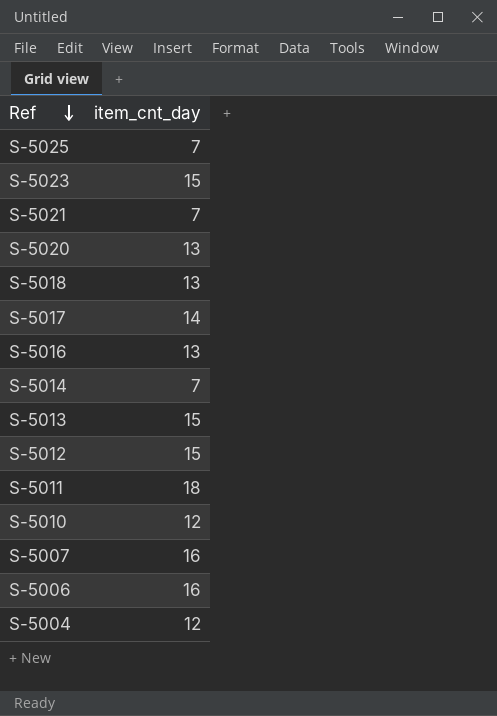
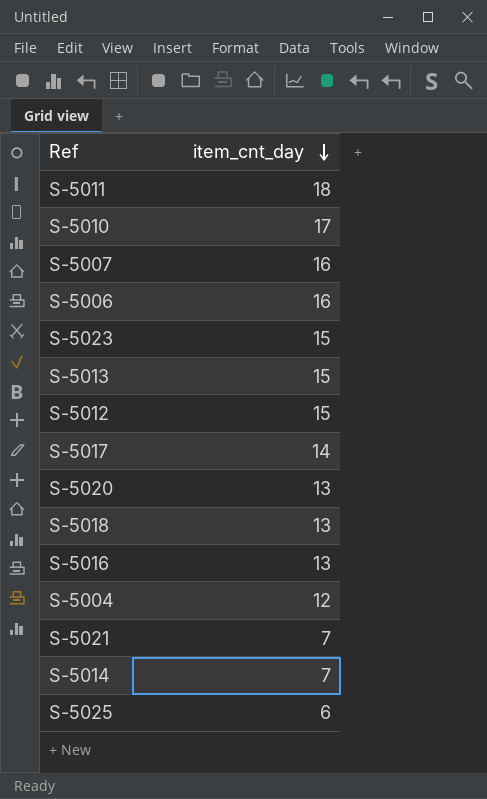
row order: Ref descending -> item_cnt_day descending
S-5010 | item_cnt_day: 12 -> 17
S-5025 | item_cnt_day: 7 -> 6

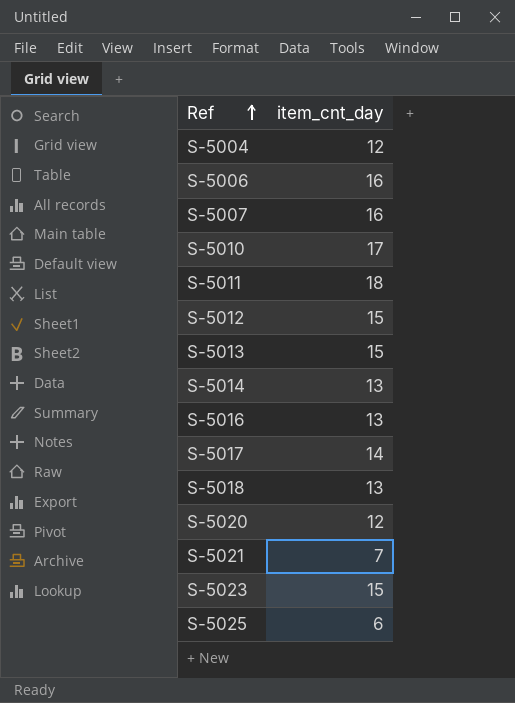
row order: item_cnt_day descending -> Ref ascending
S-5014 | item_cnt_day: 7 -> 13
S-5020 | item_cnt_day: 13 -> 12

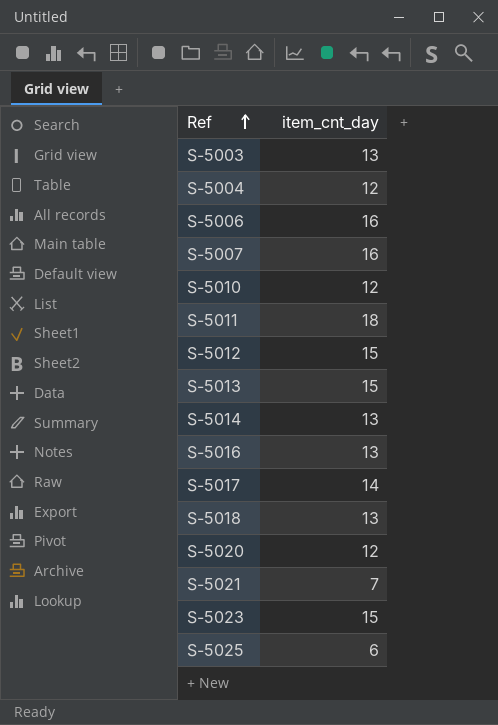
row S-5003: none -> 13
S-5010 | item_cnt_day: 17 -> 12

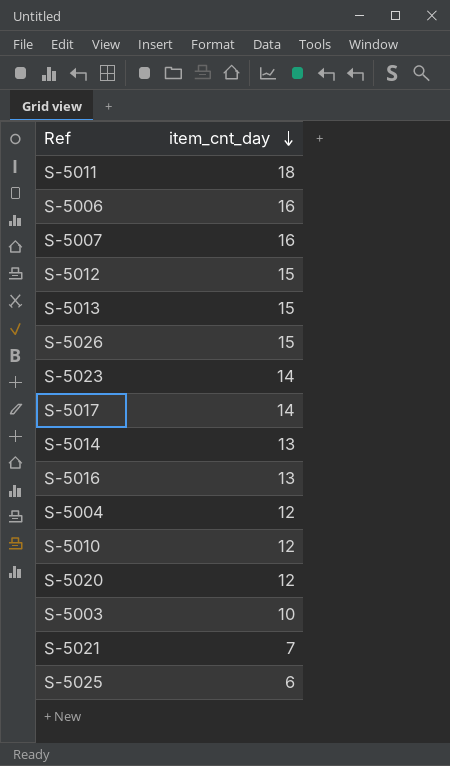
row order: Ref ascending -> item_cnt_day descending
row S-5018: 13 -> none
row S-5026: none -> 15
S-5023 | item_cnt_day: 15 -> 14
S-5003 | item_cnt_day: 13 -> 10

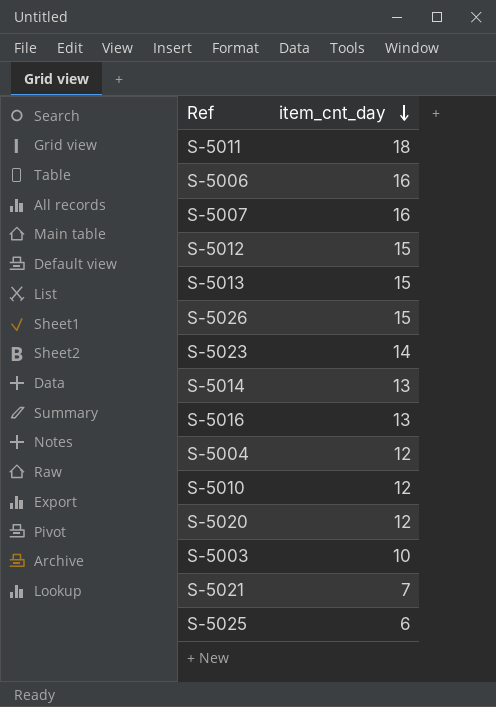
row S-5017: 14 -> none

